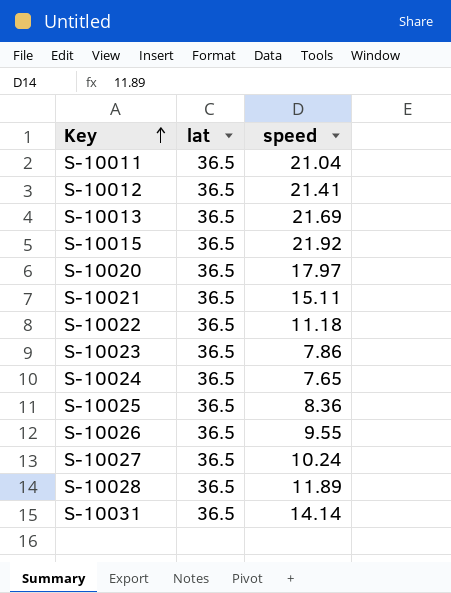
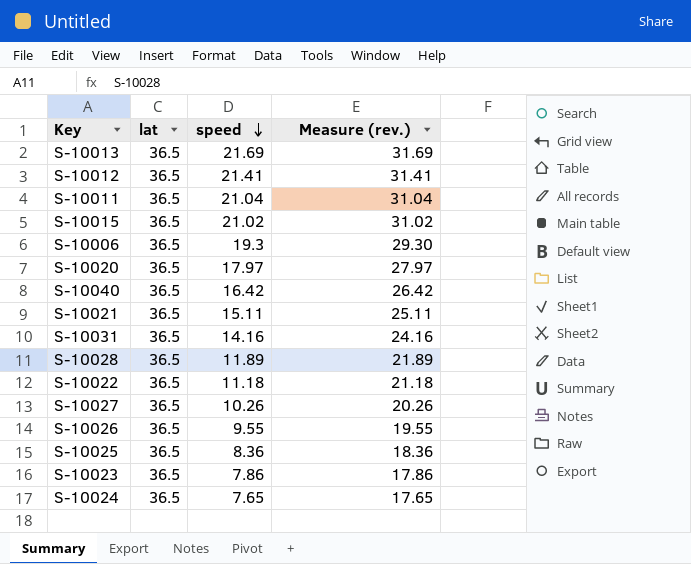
row order: Key ascending -> speed descending
column Measure (rev.) | formula: none -> [speed] + 10
S-10015 | speed: 21.92 -> 21.02
row S-10006: none -> 36.5 | 19.3 | 29.30
row S-10040: none -> 36.5 | 16.42 | 26.42
S-10031 | speed: 14.14 -> 14.16
S-10027 | speed: 10.24 -> 10.26

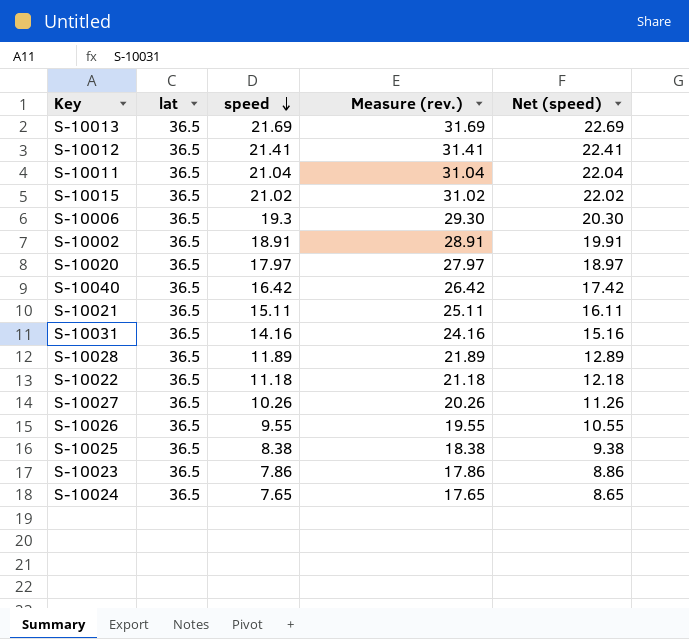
column Net (speed) | formula: none -> [speed] + 1
row S-10002: none -> 36.5 | 18.91 | 28.91 | 19.91
S-10025 | speed: 8.36 -> 8.38
S-10025 | Measure (rev.): 18.36 -> 18.38

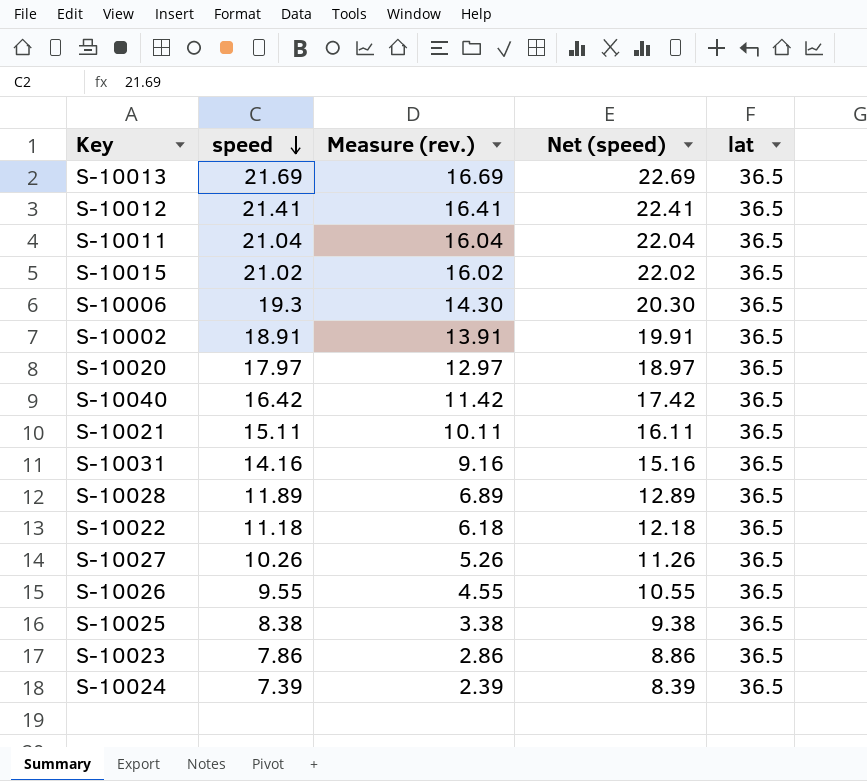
column Measure (rev.) | formula: [speed] + 10 -> [speed] - 5
column lat | position: 2 -> 5
S-10024 | speed: 7.65 -> 7.39
S-10024 | Net (speed): 8.65 -> 8.39

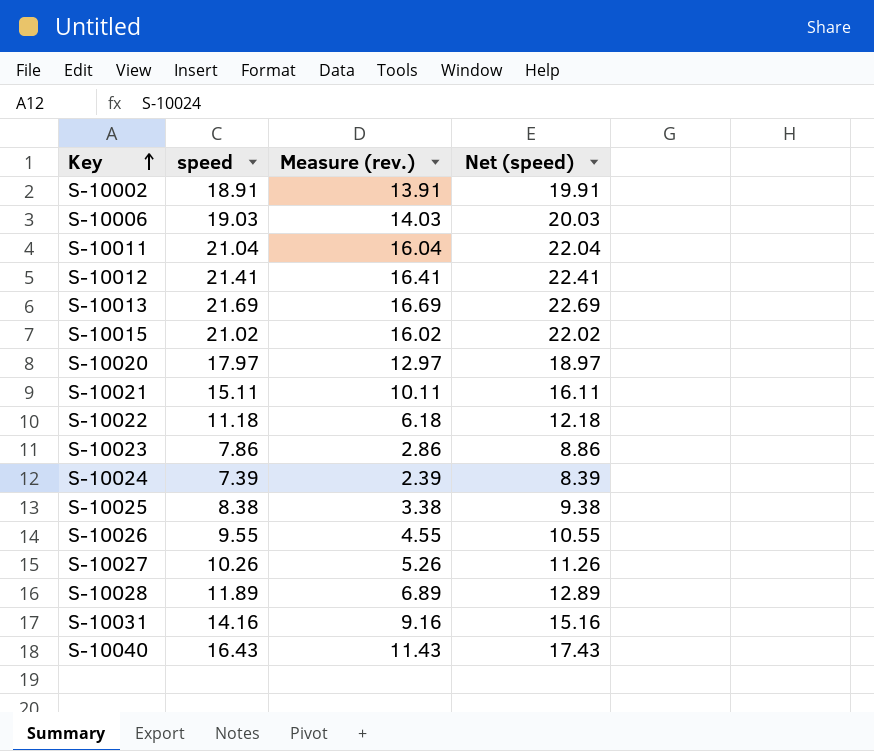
row order: speed descending -> Key ascending
column lat | position: 5 -> none
S-10006 | speed: 19.3 -> 19.03
S-10006 | Measure (rev.): 14.30 -> 14.03
S-10006 | Net (speed): 20.30 -> 20.03
S-10040 | speed: 16.42 -> 16.43
S-10040 | Measure (rev.): 11.42 -> 11.43
S-10040 | Net (speed): 17.42 -> 17.43

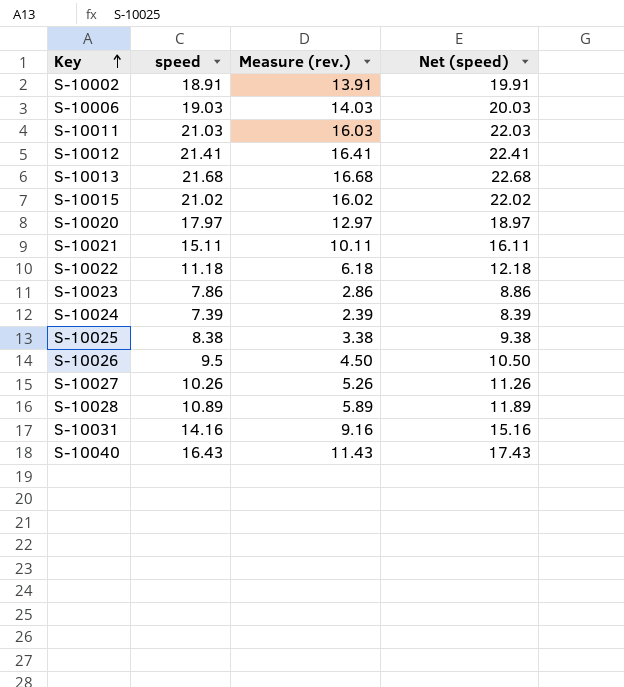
S-10011 | speed: 21.04 -> 21.03
S-10011 | Measure (rev.): 16.04 -> 16.03
S-10011 | Net (speed): 22.04 -> 22.03
S-10013 | speed: 21.69 -> 21.68
S-10013 | Measure (rev.): 16.69 -> 16.68
S-10013 | Net (speed): 22.69 -> 22.68
S-10026 | speed: 9.55 -> 9.5
S-10026 | Measure (rev.): 4.55 -> 4.50
S-10026 | Net (speed): 10.55 -> 10.50
S-10028 | speed: 11.89 -> 10.89
S-10028 | Measure (rev.): 6.89 -> 5.89
S-10028 | Net (speed): 12.89 -> 11.89

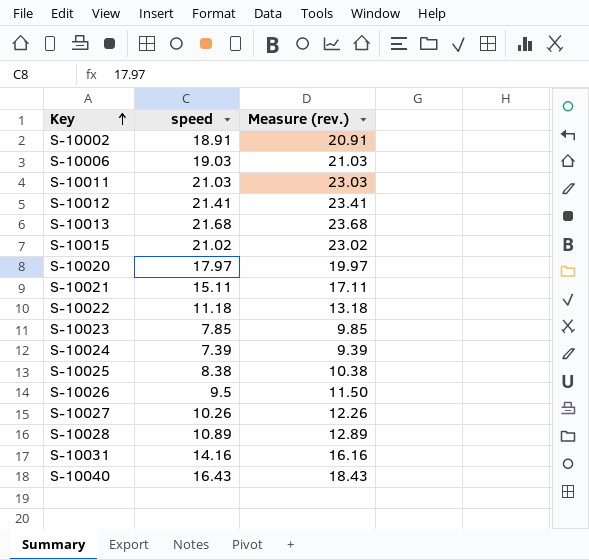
column Net (speed) | formula: [speed] + 1 -> none
column Measure (rev.) | formula: [speed] - 5 -> [speed] + 2
S-10023 | speed: 7.86 -> 7.85

